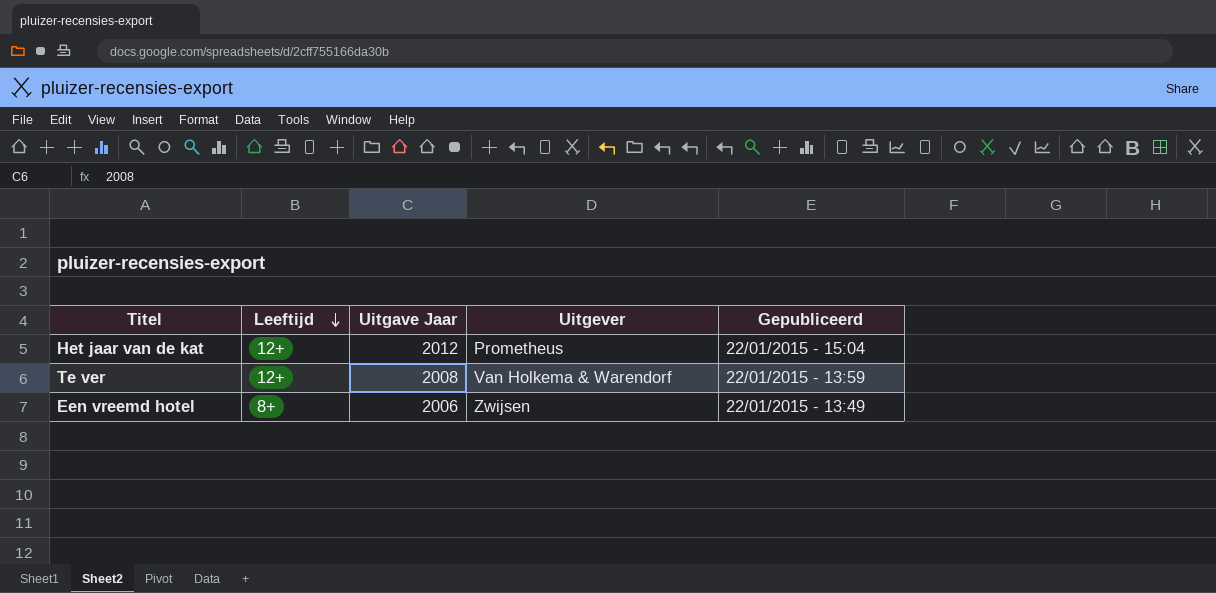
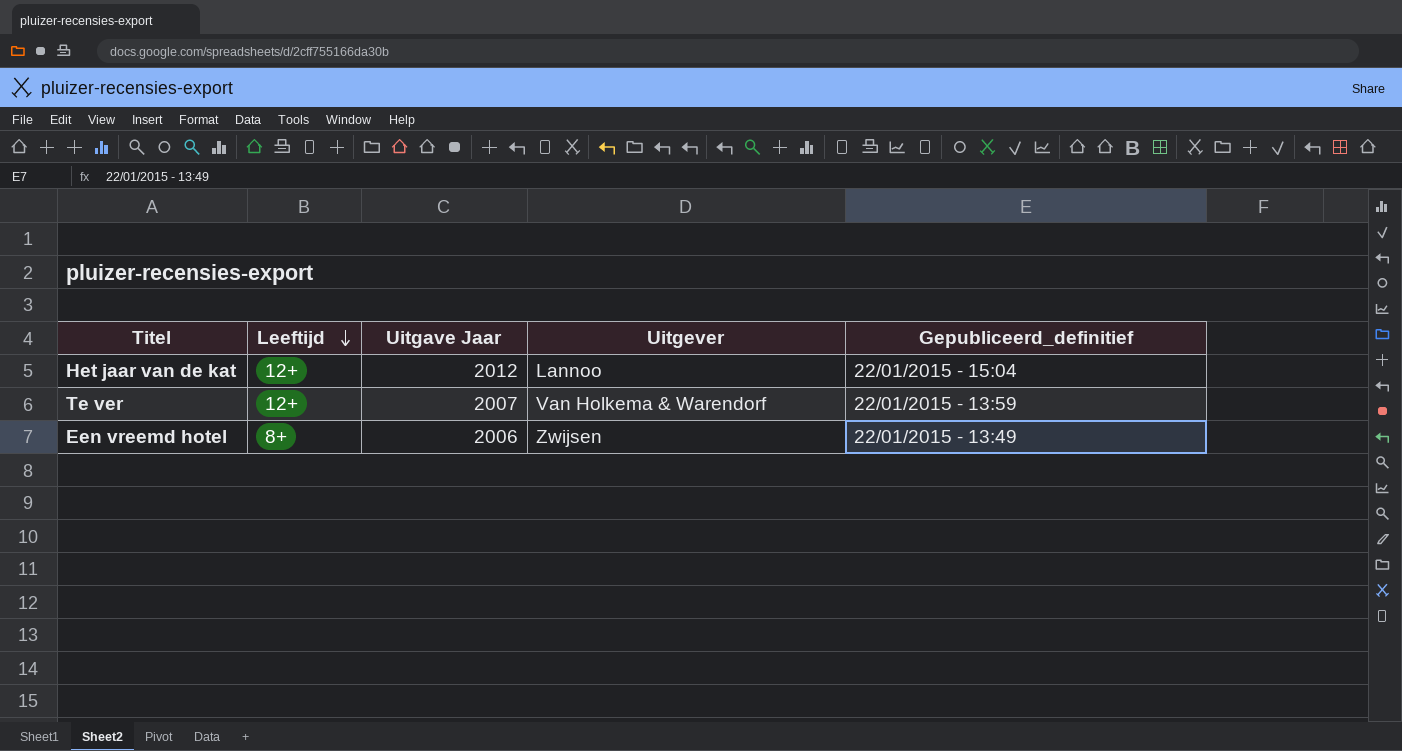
column name: Gepubliceerd -> Gepubliceerd_definitief
Het jaar van de kat | Uitgever: Prometheus -> Lannoo
Te ver | Uitgave Jaar: 2008 -> 2007

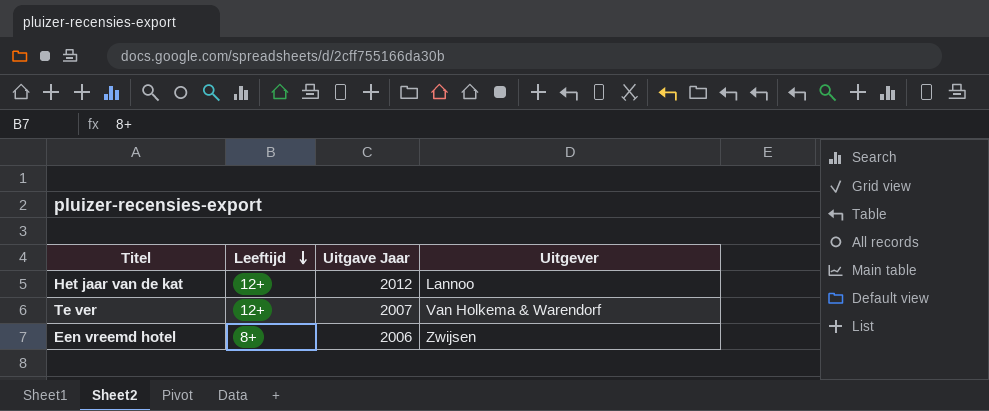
column Gepubliceerd_definitief | position: 5 -> none

